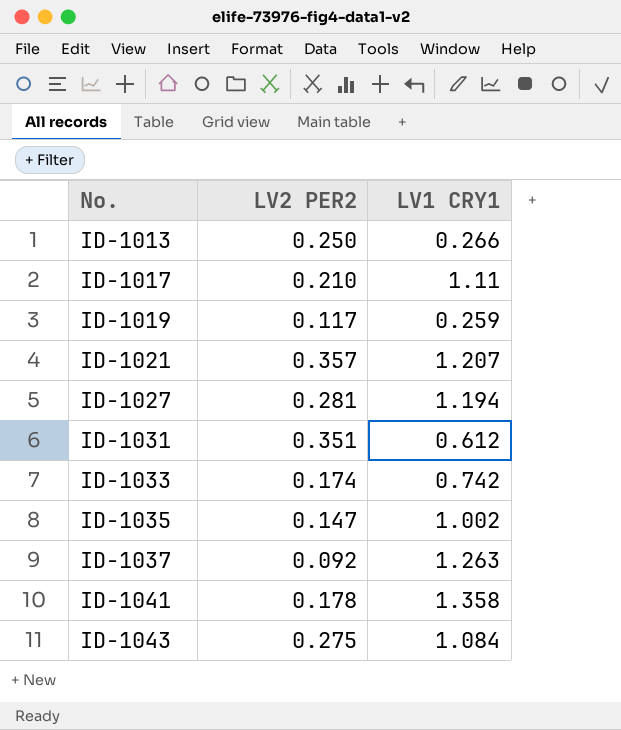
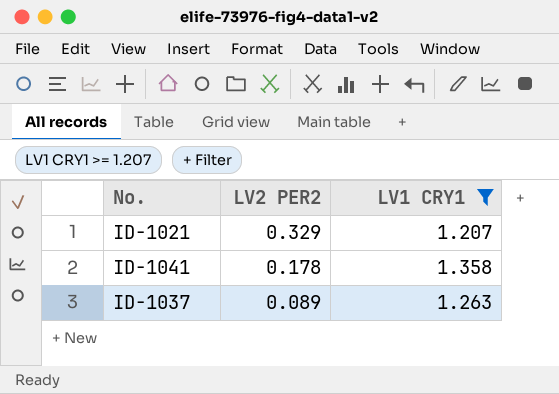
filter: none -> LV1 CRY1 >= 1.207
row order: No. ascending -> LV2 PER2 descending
ID-1021 | LV2 PER2: 0.357 -> 0.329
ID-1037 | LV2 PER2: 0.092 -> 0.089

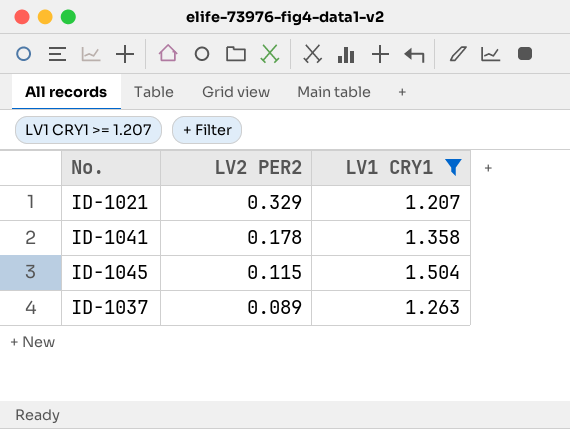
row ID-1045: none -> 0.115 | 1.504

